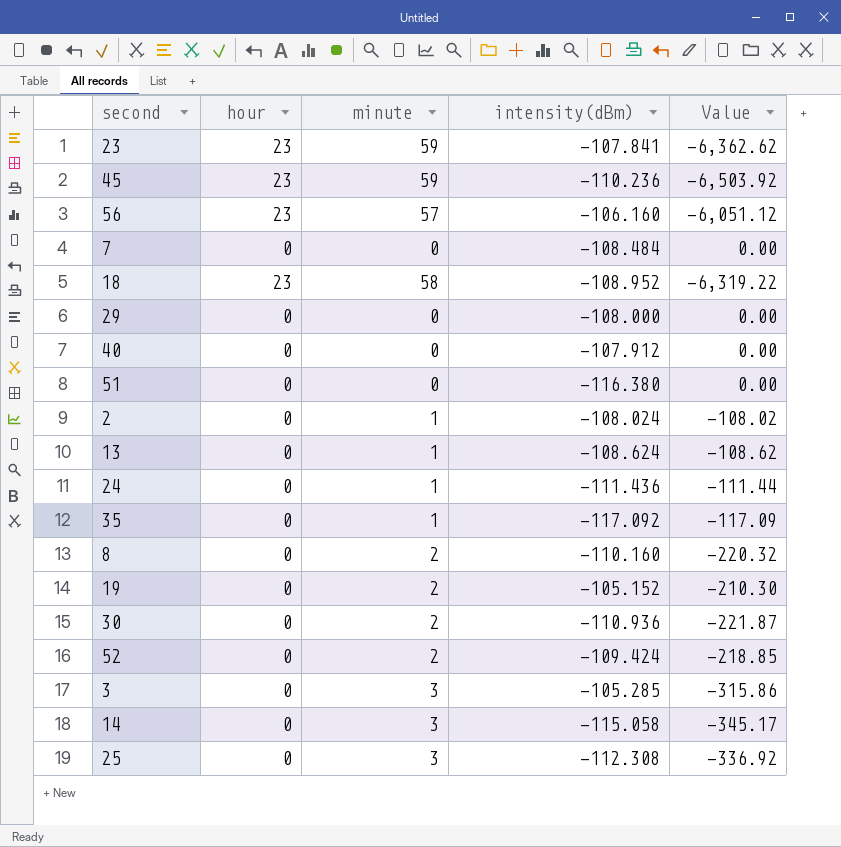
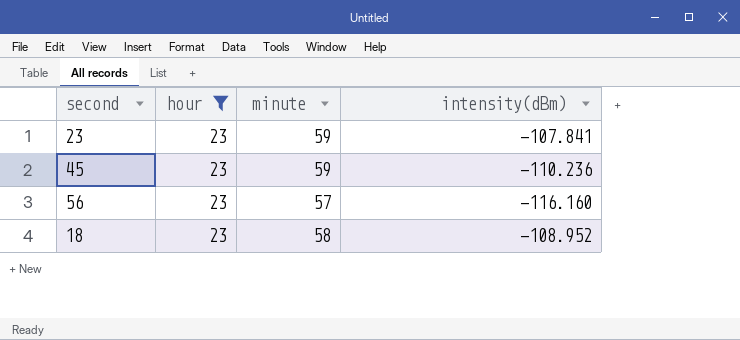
filter: none -> hour = 23
column Value | formula: [minute] * [intensity(dBm)] -> none
56 | intensity(dBm): -106.160 -> -116.160

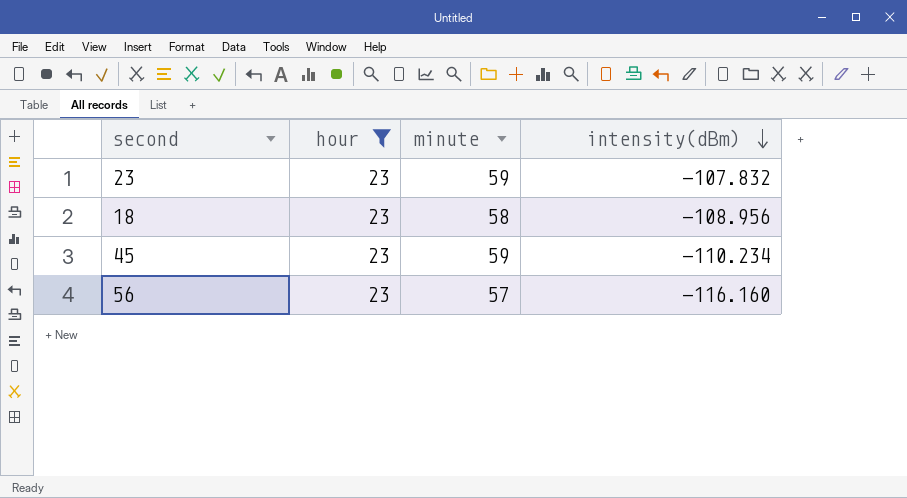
row order: none -> intensity(dBm) descending
23 | intensity(dBm): -107.841 -> -107.832
18 | intensity(dBm): -108.952 -> -108.956
45 | intensity(dBm): -110.236 -> -110.234

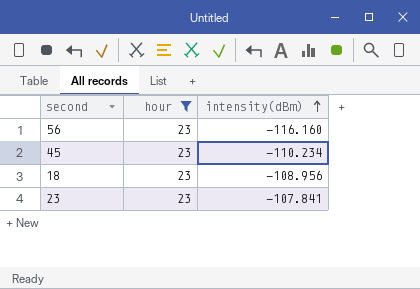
row order: intensity(dBm) descending -> intensity(dBm) ascending
column minute | position: 3 -> none
23 | intensity(dBm): -107.832 -> -107.841

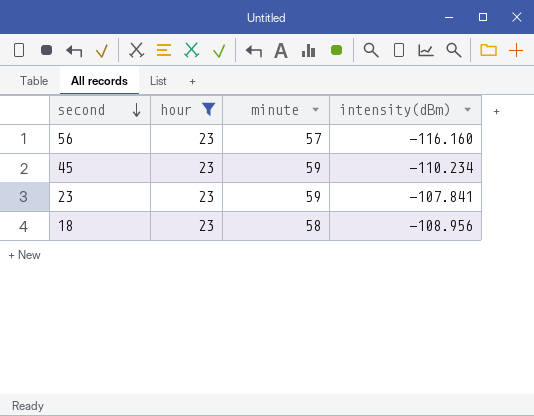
row order: intensity(dBm) ascending -> second descending
column minute | position: none -> 3

